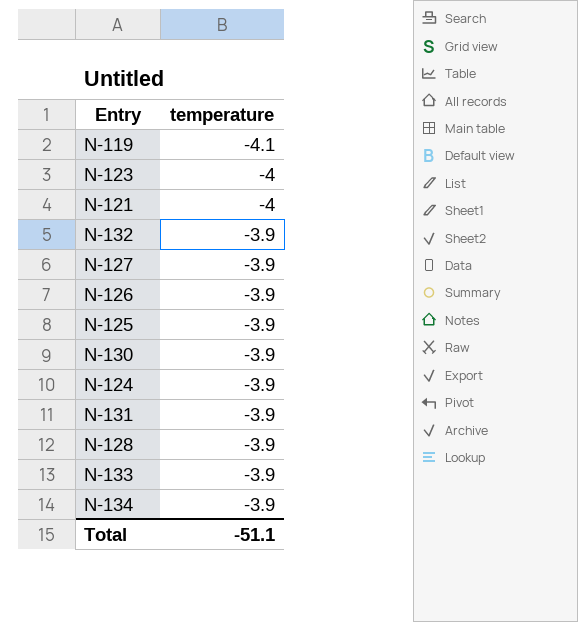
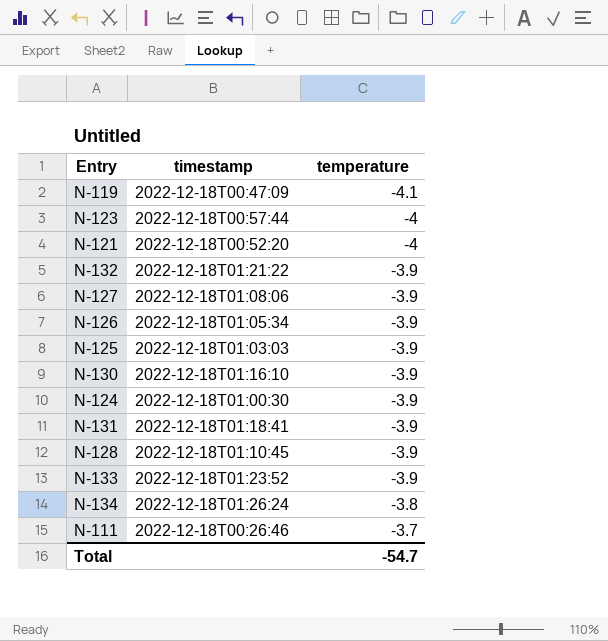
column timestamp | position: none -> 2
N-134 | temperature: -3.9 -> -3.8
row N-111: none -> 2022-12-18T00:26:46 | -3.7
Total | temperature: -51.1 -> -54.7

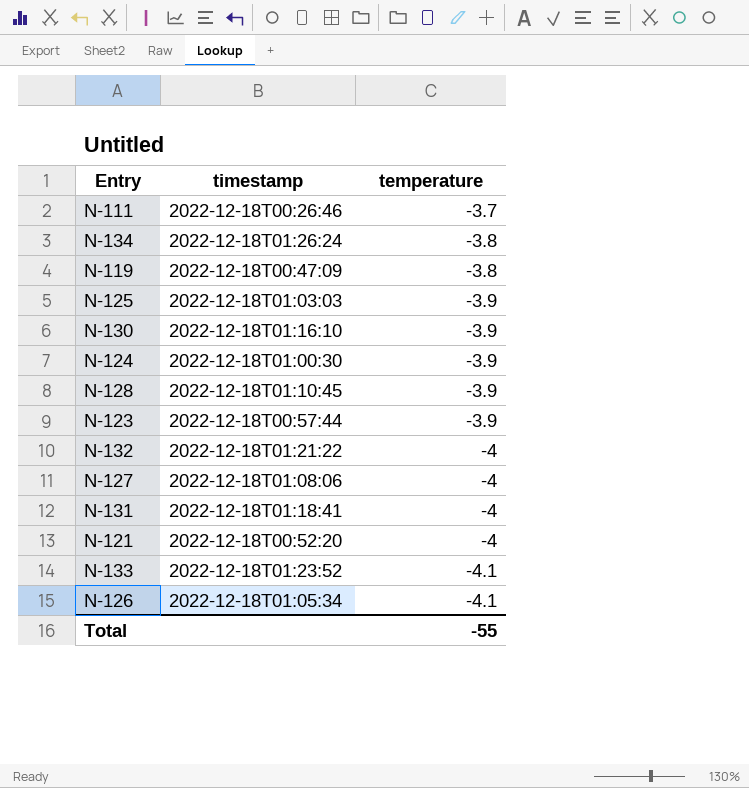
row order: temperature ascending -> temperature descending
N-119 | temperature: -4.1 -> -3.8
N-123 | temperature: -4 -> -3.9
N-132 | temperature: -3.9 -> -4
N-127 | temperature: -3.9 -> -4
N-131 | temperature: -3.9 -> -4
N-133 | temperature: -3.9 -> -4.1
N-126 | temperature: -3.9 -> -4.1
Total | temperature: -54.7 -> -55

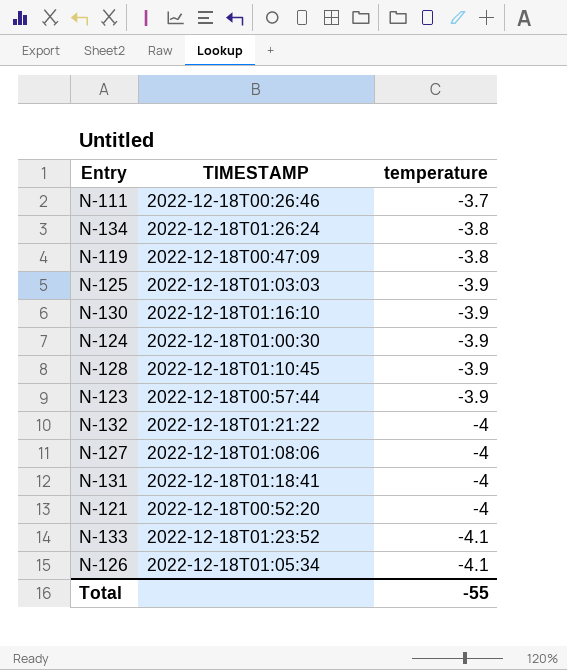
column name: timestamp -> TIMESTAMP

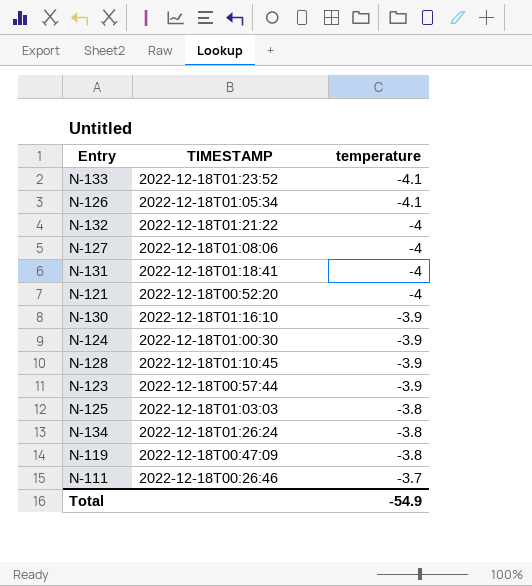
row order: temperature descending -> temperature ascending
N-125 | temperature: -3.9 -> -3.8
Total | temperature: -55 -> -54.9

